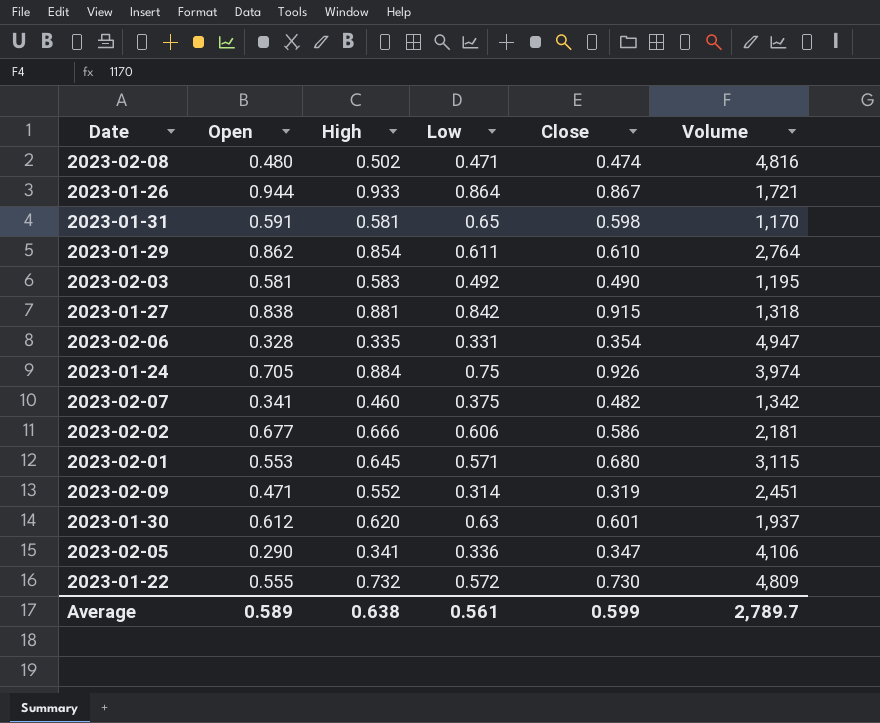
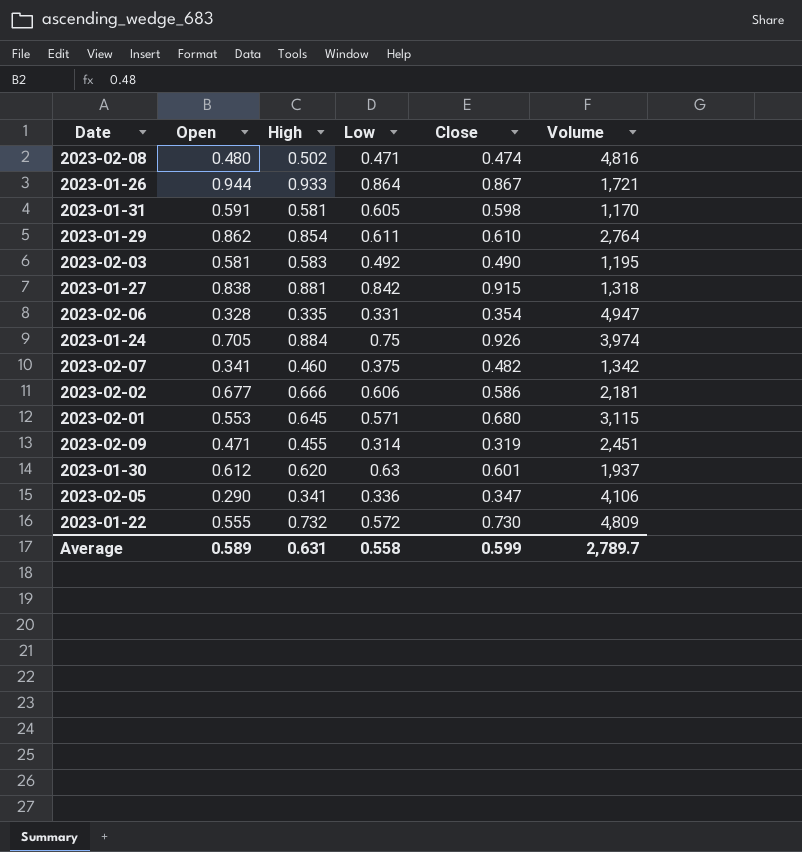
2023-01-31 | Low: 0.65 -> 0.605
2023-02-09 | High: 0.552 -> 0.455
Average | High: 0.638 -> 0.631
Average | Low: 0.561 -> 0.558

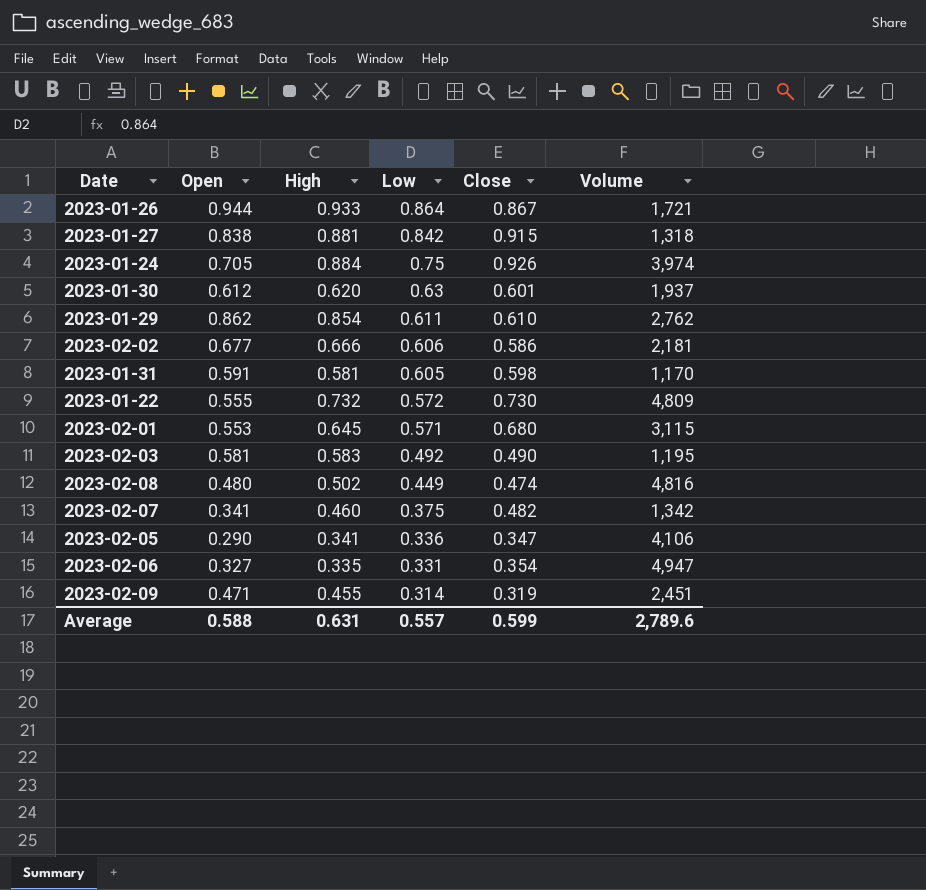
row order: none -> Low descending
2023-01-29 | Volume: 2,764 -> 2,762
2023-02-08 | Low: 0.471 -> 0.449
2023-02-06 | Open: 0.328 -> 0.327
Average | Open: 0.589 -> 0.588
Average | Low: 0.558 -> 0.557
Average | Volume: 2,789.7 -> 2,789.6

